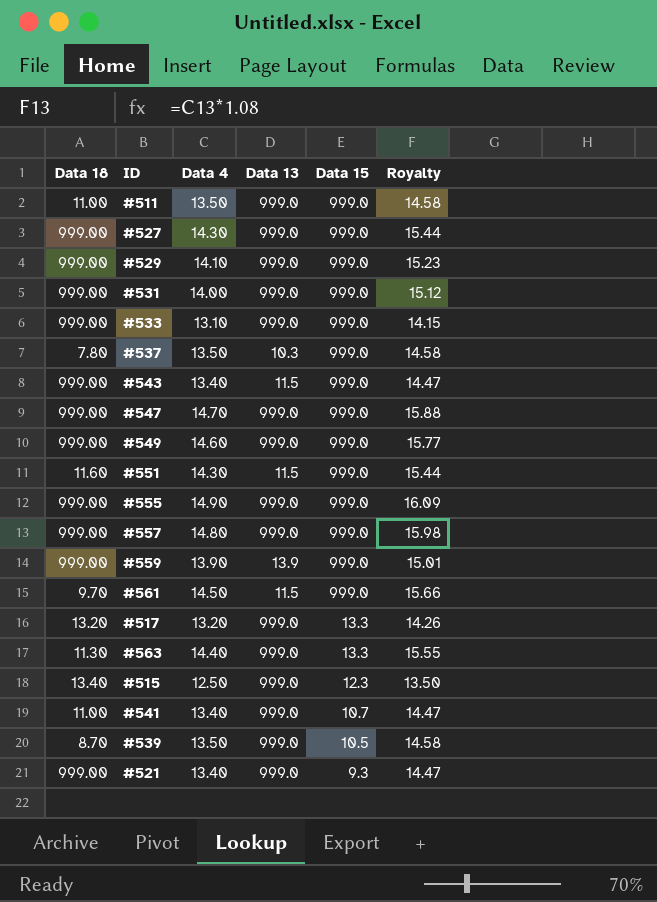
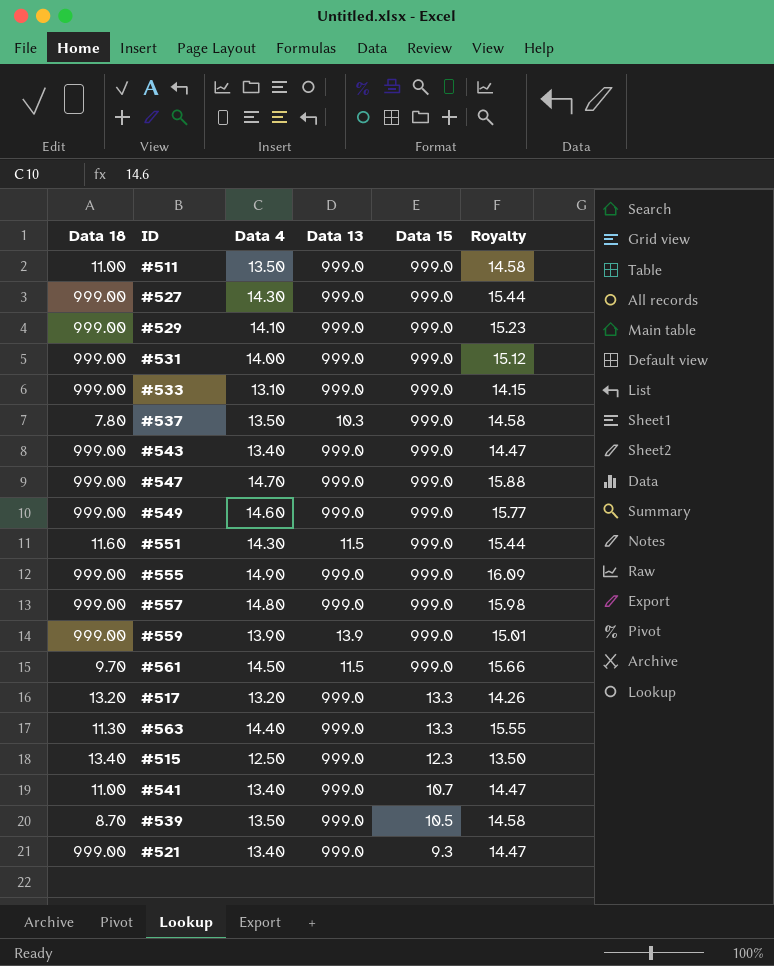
#543 | Data 13: 11.5 -> 999.0

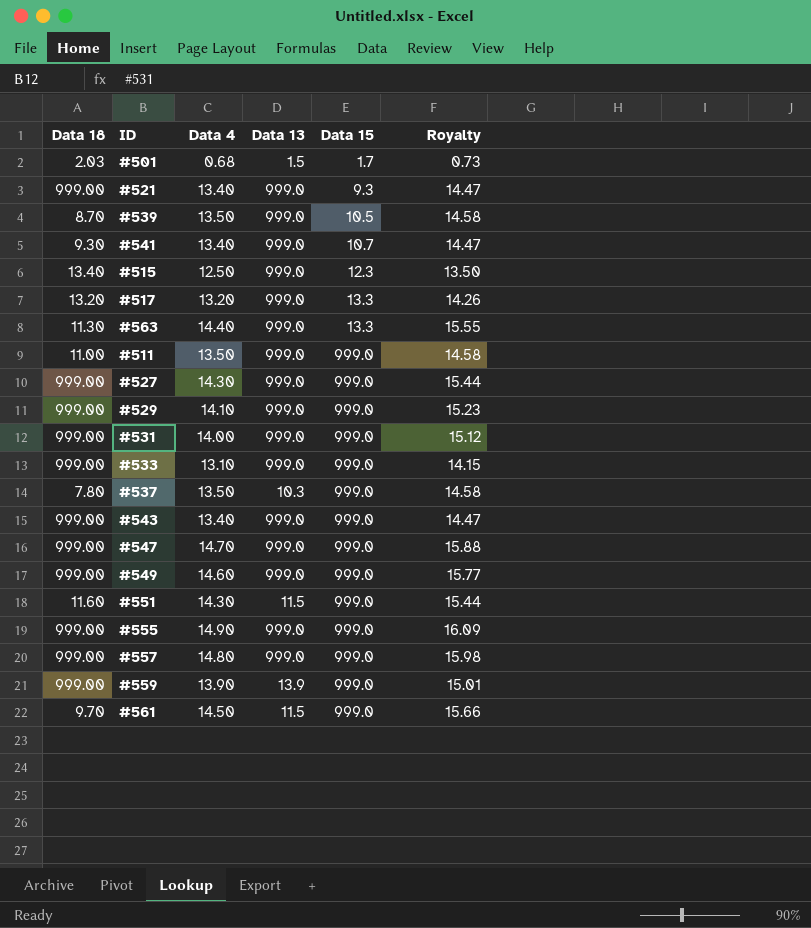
row order: Data 15 descending -> Data 15 ascending
row #501: none -> 2.03 | 0.68 | 1.5 | 1.7 | 0.73
#541 | Data 18: 11.00 -> 9.30

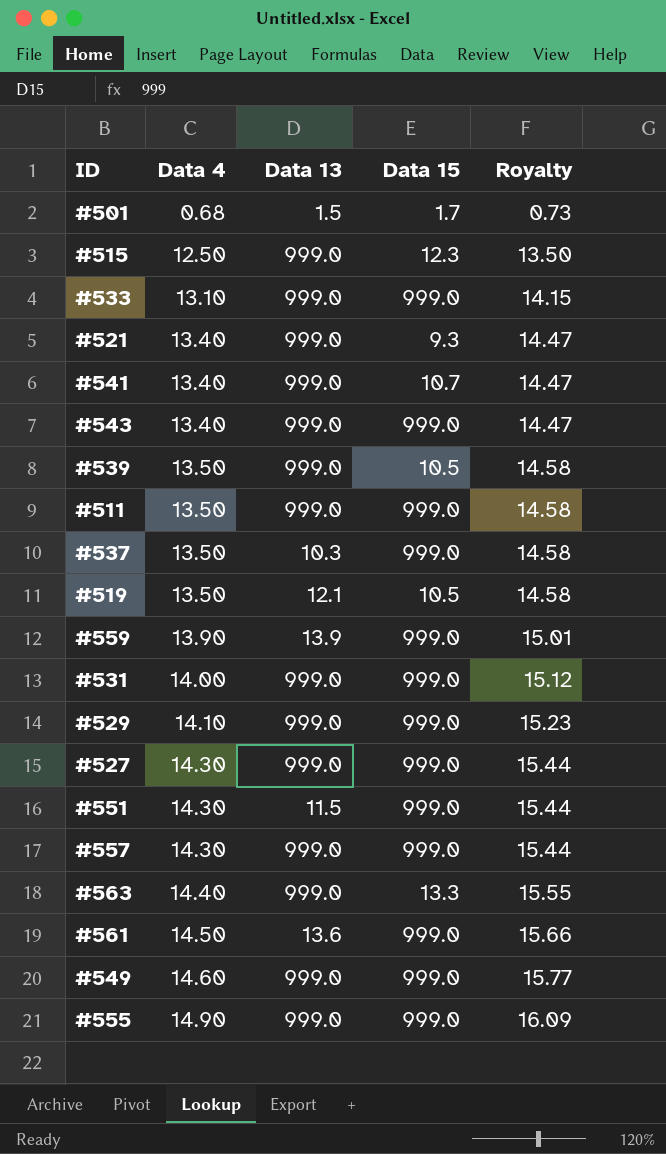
row order: Data 15 ascending -> Data 4 ascending
column Data 18 | position: 1 -> none
row #517: 13.20 | 13.20 | 999.0 | 13.3 | 14.26 -> none
row #547: 999.00 | 14.70 | 999.0 | 999.0 | 15.88 -> none
row #519: none -> 13.50 | 12.1 | 10.5 | 14.58
#557 | Data 4: 14.80 -> 14.30
#557 | Royalty: 15.98 -> 15.44
#561 | Data 13: 11.5 -> 13.6

